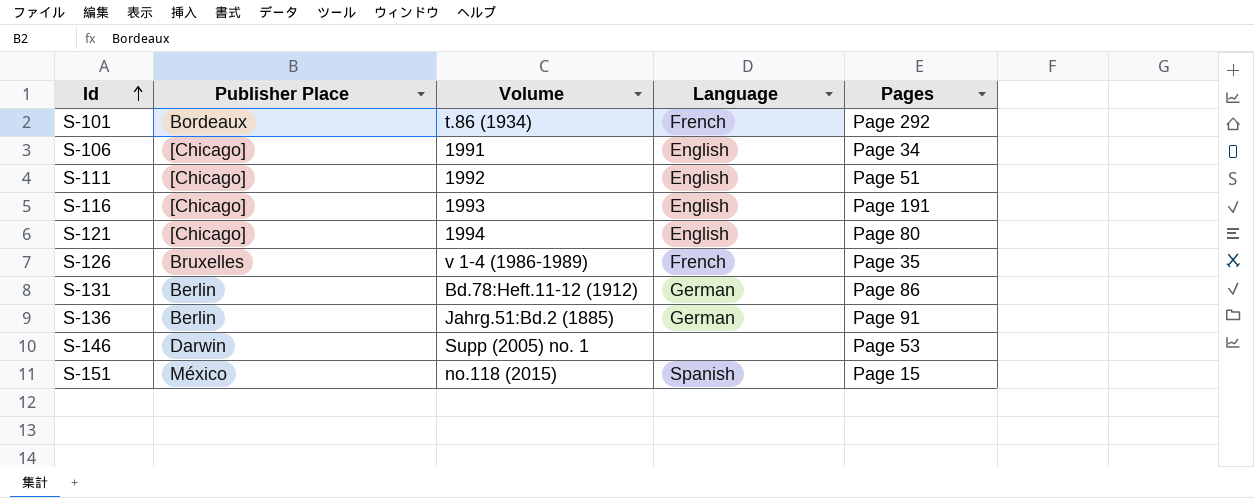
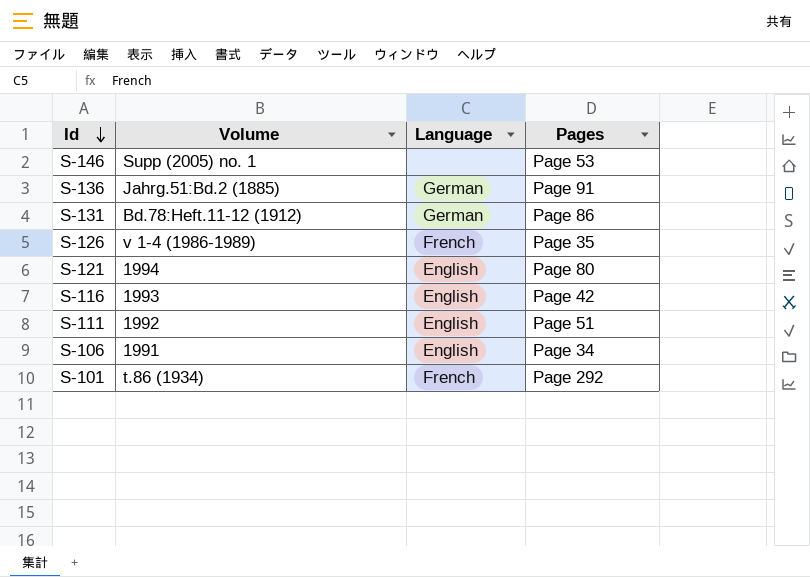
row order: Id ascending -> Id descending
column Publisher Place | position: 2 -> none
row S-151: México | no.118 (2015) | Spanish | Page 15 -> none
S-116 | Pages: Page 191 -> Page 42

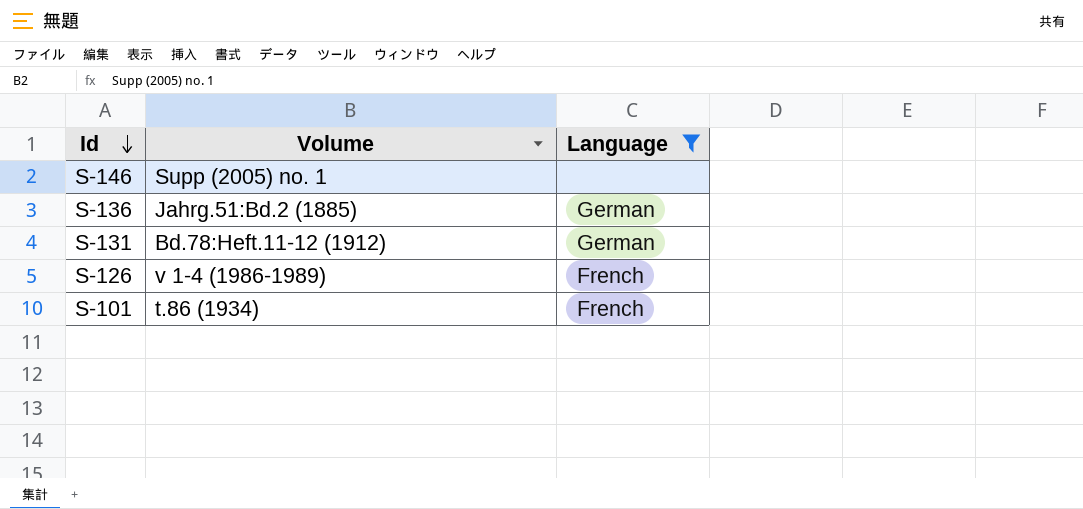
filter: none -> Language != English
column Pages | position: 4 -> none

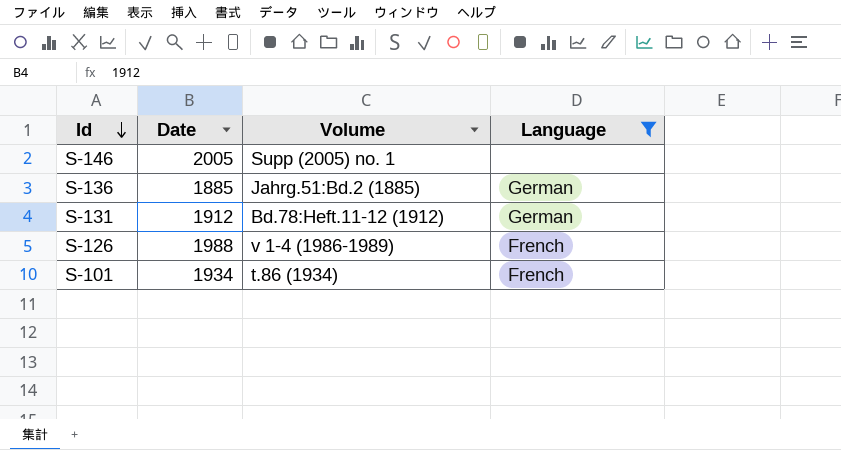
column Date | position: none -> 2

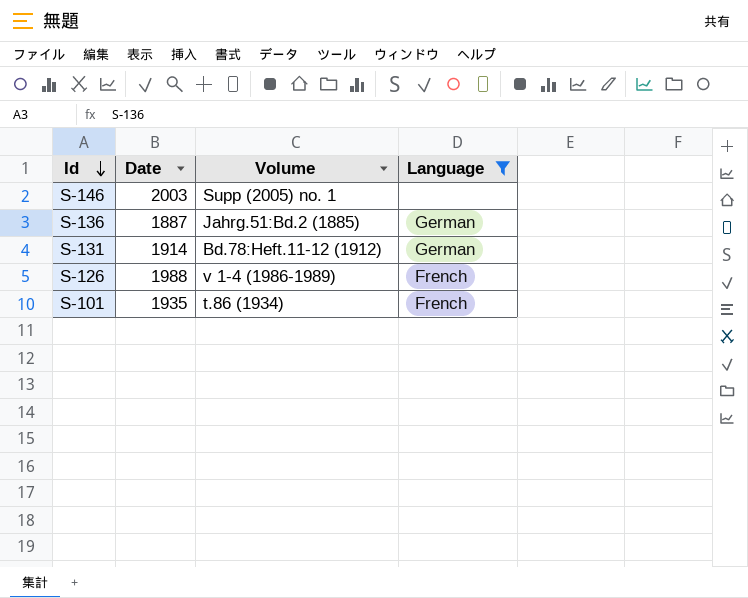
S-146 | Date: 2005 -> 2003
S-136 | Date: 1885 -> 1887
S-131 | Date: 1912 -> 1914
S-101 | Date: 1934 -> 1935

